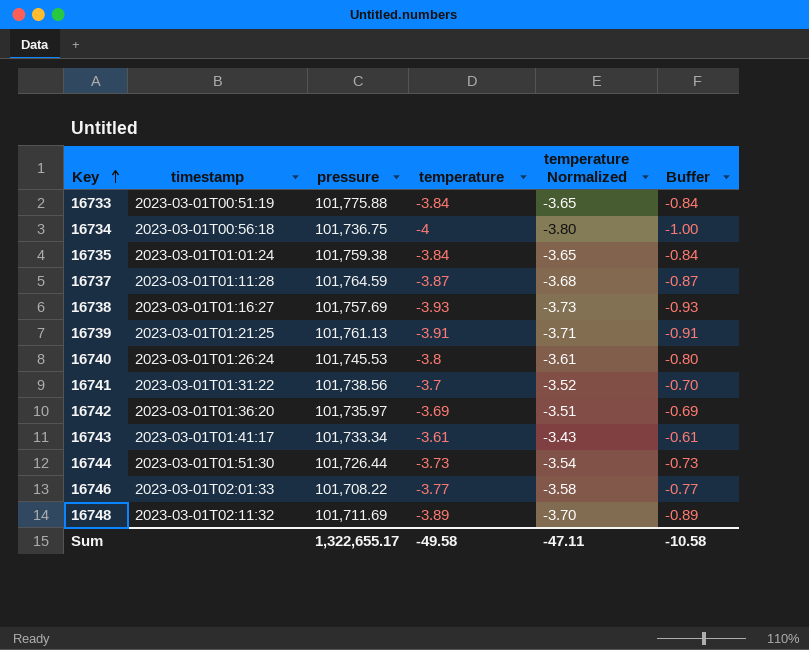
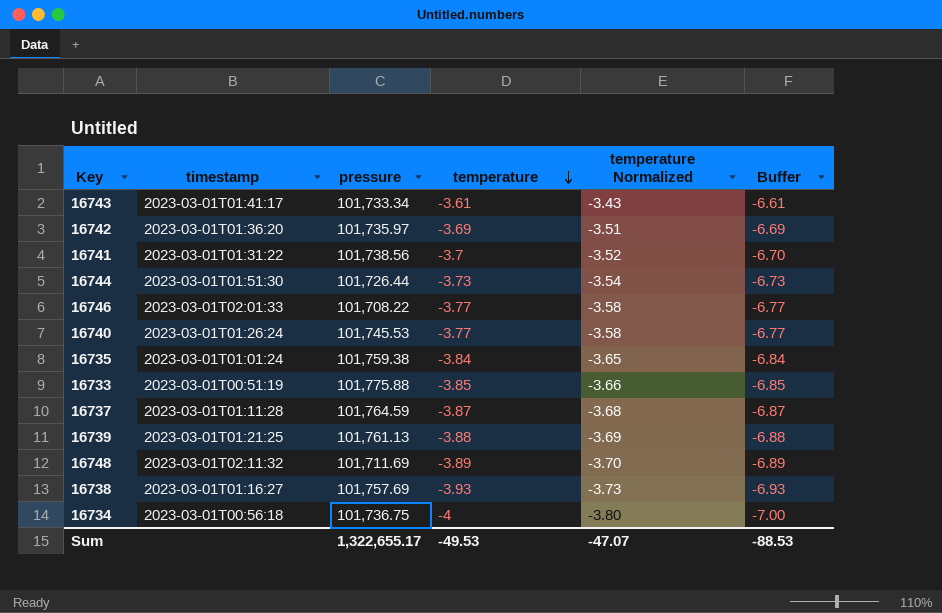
row order: Key ascending -> temperature descending
column Buffer | formula: [temperature] + 3 -> [temperature] - 3
16740 | temperature: -3.8 -> -3.77
16740 | temperature Normalized: -3.61 -> -3.58
16733 | temperature: -3.84 -> -3.85
16733 | temperature Normalized: -3.65 -> -3.66
16739 | temperature: -3.91 -> -3.88
16739 | temperature Normalized: -3.71 -> -3.69
Sum | temperature: -49.58 -> -49.53
Sum | temperature Normalized: -47.11 -> -47.07
Sum | Buffer: -10.58 -> -88.53

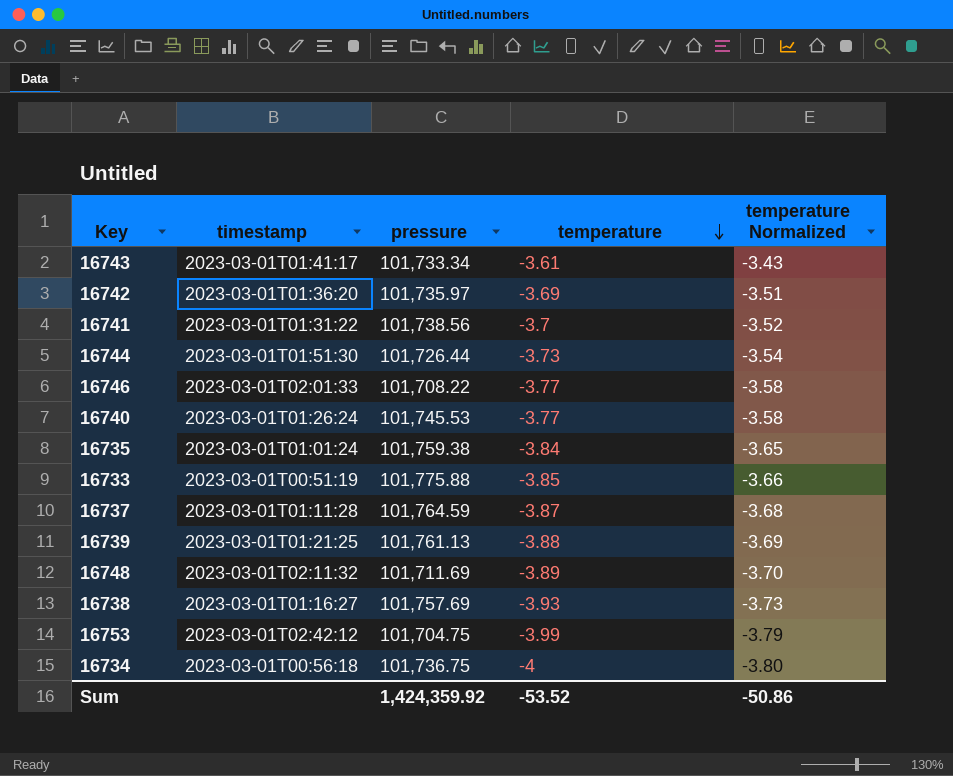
column Buffer | formula: [temperature] - 3 -> none
row 16753: none -> 2023-03-01T02:42:12 | 101,704.75 | -3.99 | -3.79
Sum | pressure: 1,322,655.17 -> 1,424,359.92
Sum | temperature: -49.53 -> -53.52
Sum | temperature Normalized: -47.07 -> -50.86

